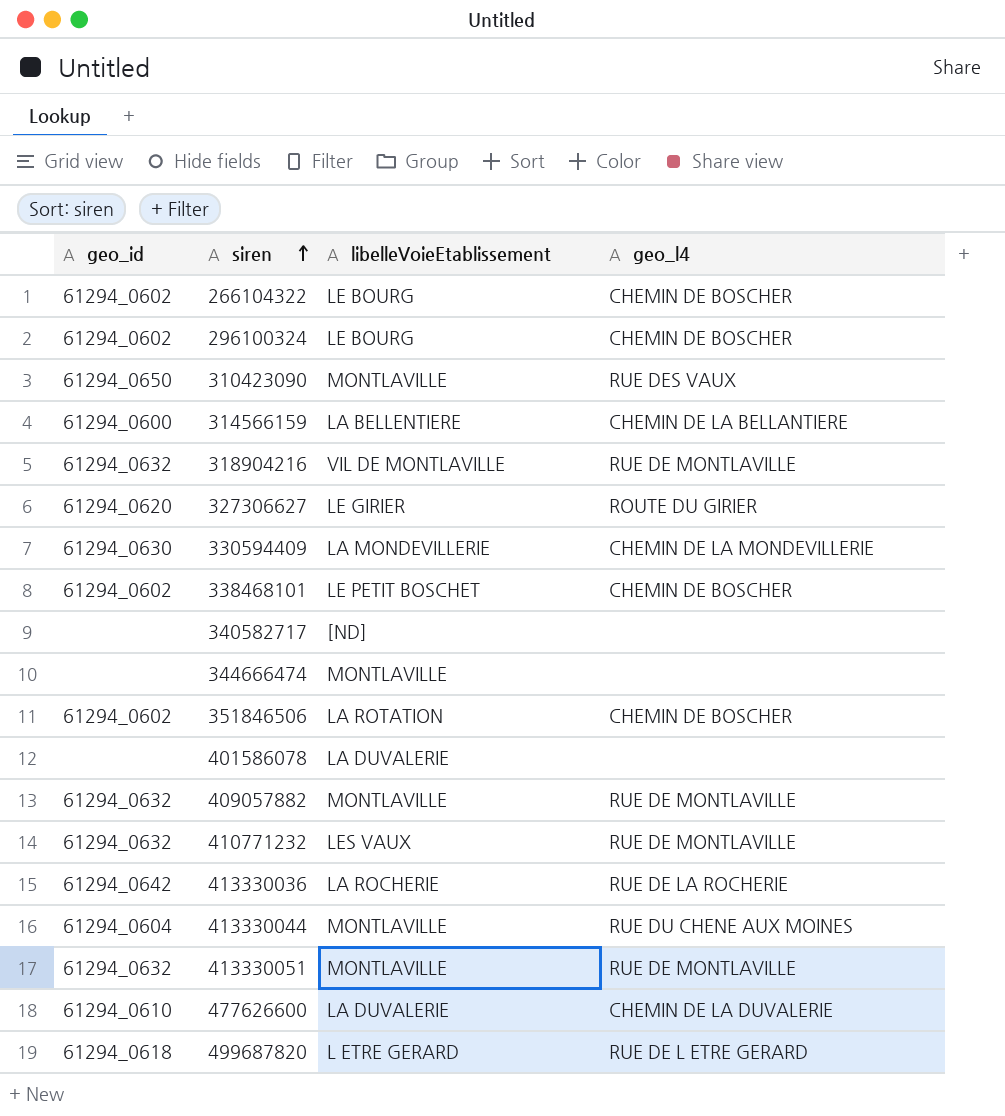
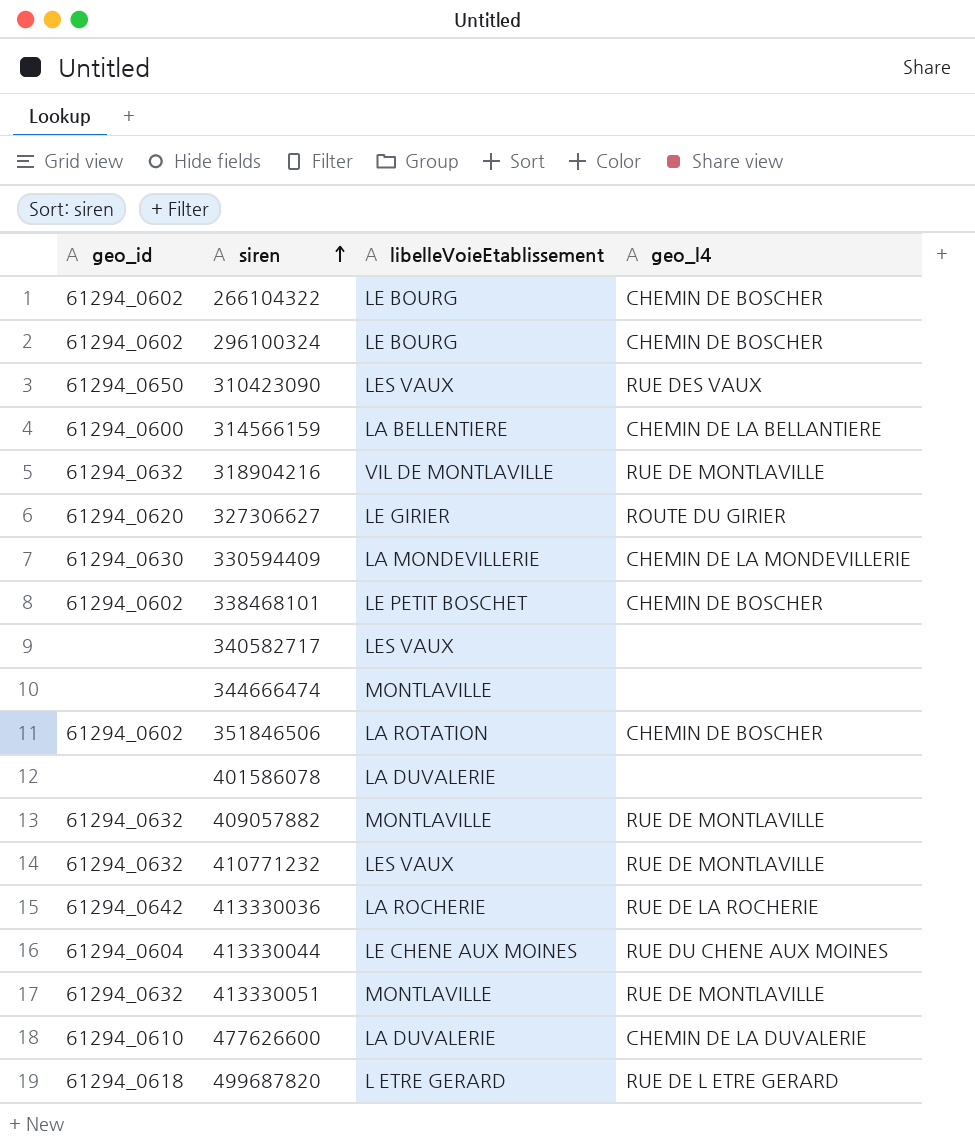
310423090 | libelleVoieEtablissement: MONTLAVILLE -> LES VAUX
340582717 | libelleVoieEtablissement: [ND] -> LES VAUX
413330044 | libelleVoieEtablissement: MONTLAVILLE -> LE CHENE AUX MOINES

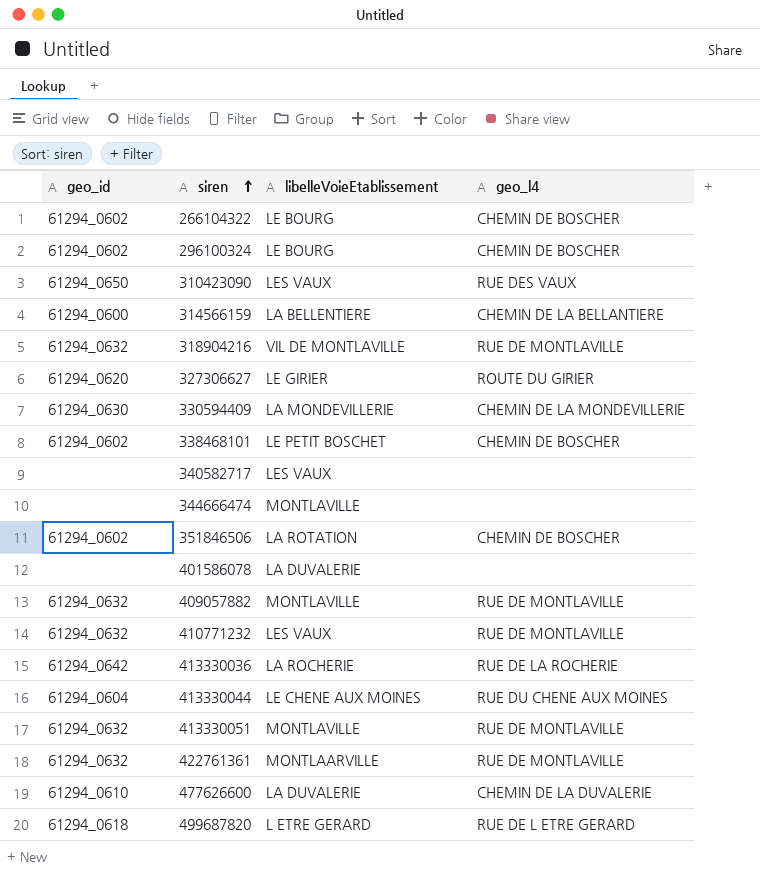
row 422761361: none -> 61294_0632 | MONTLAARVILLE | RUE DE MONTLAVILLE

